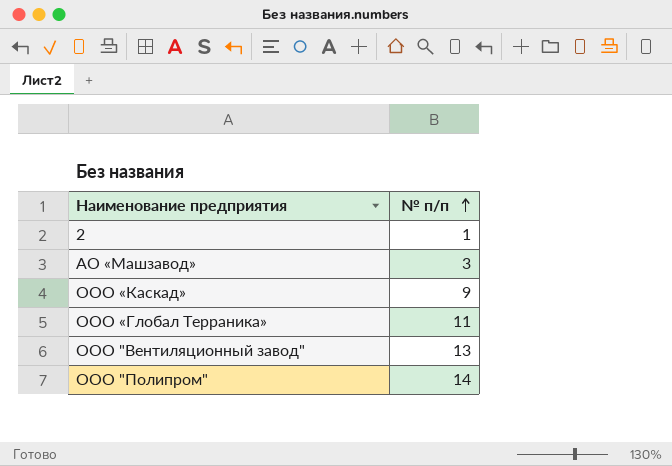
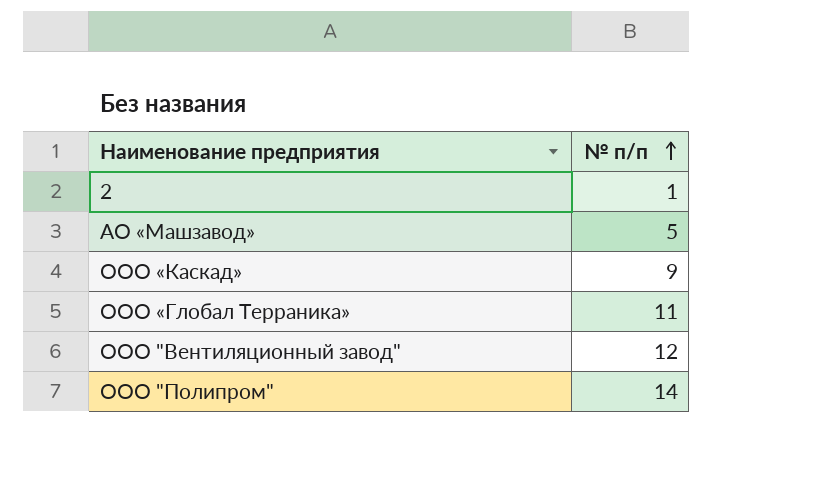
АО «Машзавод» | № п/п: 3 -> 5
ООО "Вентиляционный завод" | № п/п: 13 -> 12

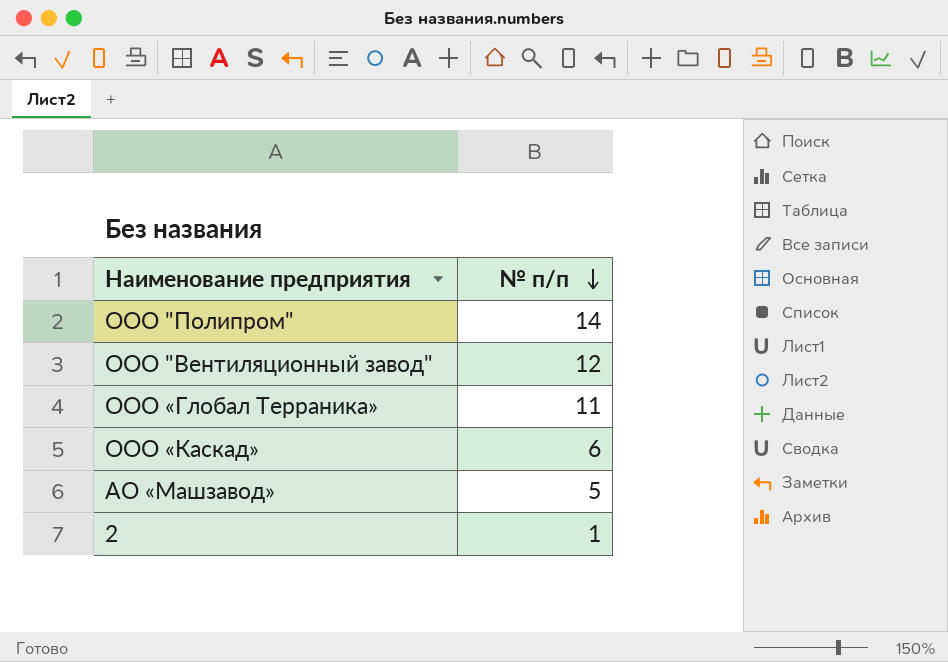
row order: № п/п ascending -> № п/п descending
ООО «Каскад» | № п/п: 9 -> 6

